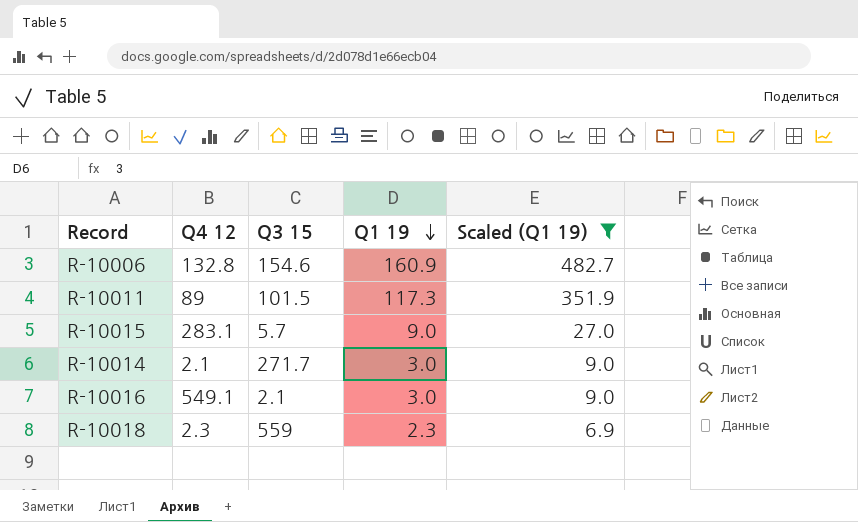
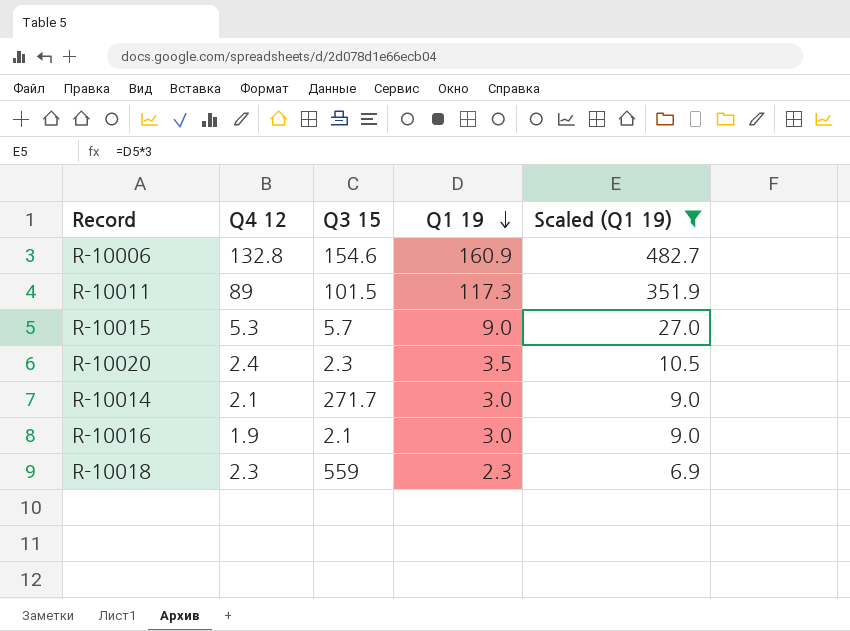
R-10015 | Q4 12: 283.1 -> 5.3
row R-10020: none -> 2.4 | 2.3 | 3.5 | 10.5
R-10016 | Q4 12: 549.1 -> 1.9

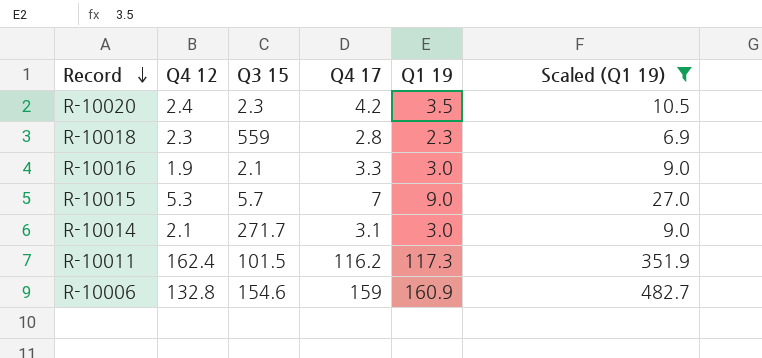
row order: Q1 19 descending -> Record descending
column Q4 17 | position: none -> 4
R-10011 | Q4 12: 89 -> 162.4

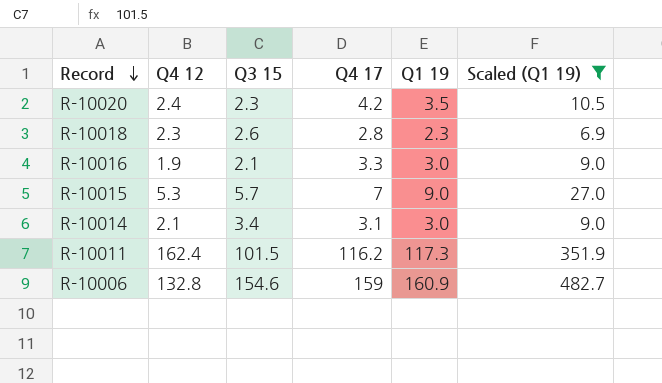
R-10018 | Q3 15: 559 -> 2.6
R-10014 | Q3 15: 271.7 -> 3.4

